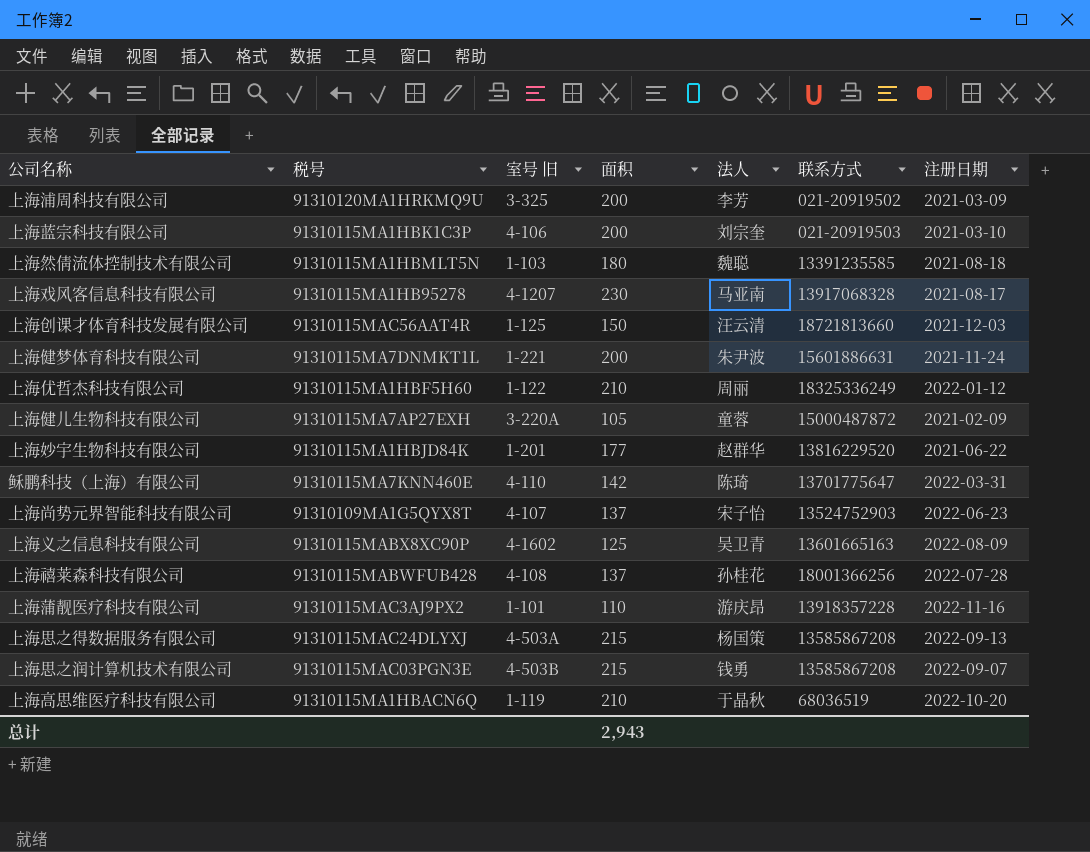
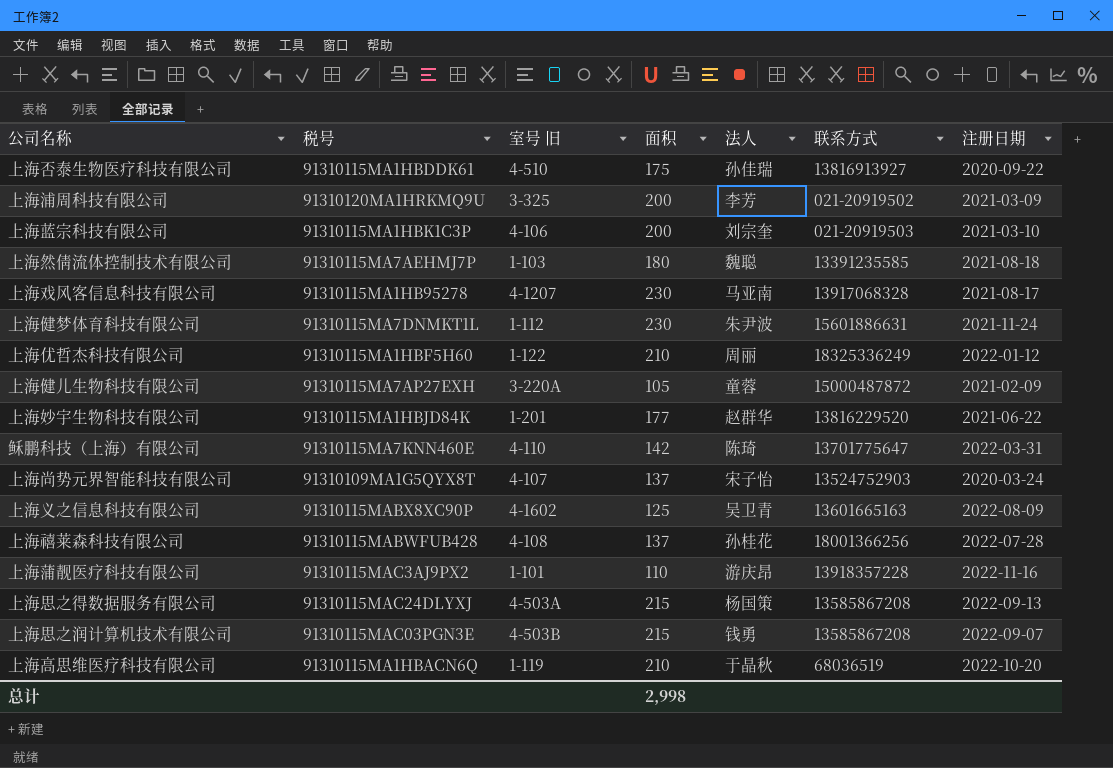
row 上海创课才体育科技发展有限公司: 91310115MAC56AAT4R | 1-125 | 150 | 汪云清 | 18721813660 | 2021-12-03 -> none
row 上海否泰生物医疗科技有限公司: none -> 91310115MA1HBDDK61 | 4-510 | 175 | 孙佳瑞 | 13816913927 | 2020-09-22
上海然倩流体控制技术有限公司 | 税号: 91310115MA1HBMLT5N -> 91310115MA7AEHMJ7P
上海健梦体育科技有限公司 | 室号 旧: 1-221 -> 1-112
上海健梦体育科技有限公司 | 面积: 200 -> 230
上海尚势元界智能科技有限公司 | 注册日期: 2022-06-23 -> 2020-03-24
总计 | 面积: 2,943 -> 2,998

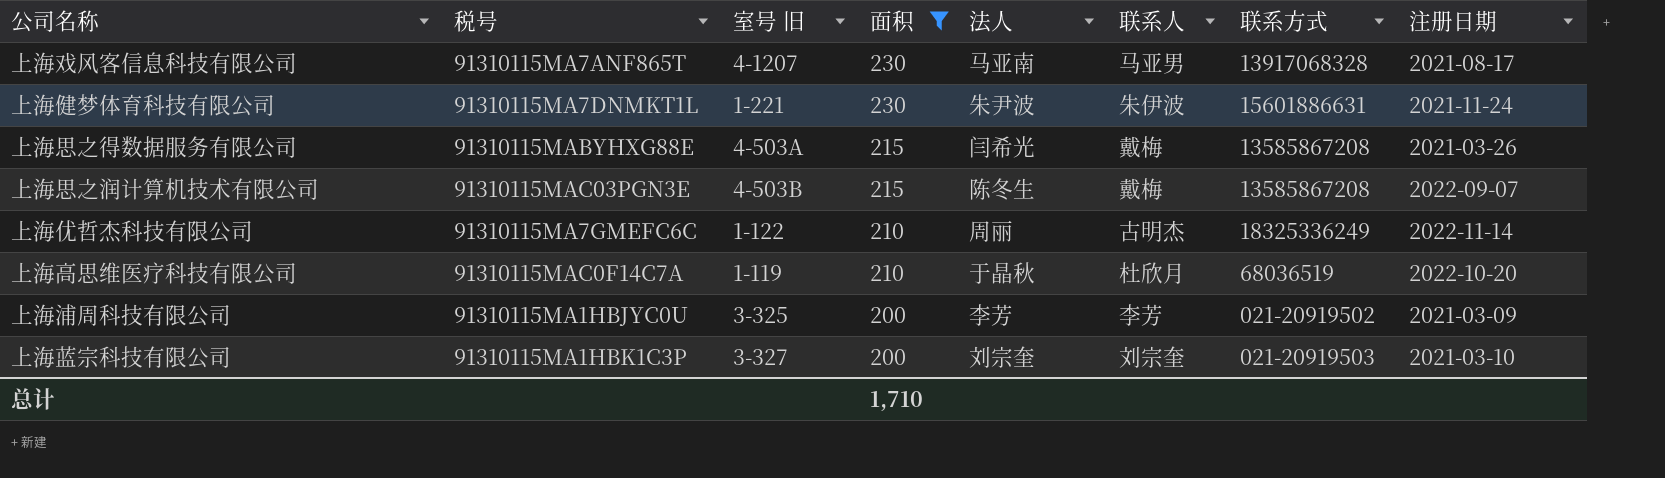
filter: none -> 面积 >= 200
row order: none -> 面积 descending
column 联系人 | position: none -> 6
上海戏风客信息科技有限公司 | 税号: 91310115MA1HB95278 -> 91310115MA7ANF865T
上海健梦体育科技有限公司 | 室号 旧: 1-112 -> 1-221
上海思之得数据服务有限公司 | 税号: 91310115MAC24DLYXJ -> 91310115MABYHXG88E
上海思之得数据服务有限公司 | 法人: 杨国策 -> 闫希光
上海思之得数据服务有限公司 | 注册日期: 2022-09-13 -> 2021-03-26
上海思之润计算机技术有限公司 | 法人: 钱勇 -> 陈冬生
上海优哲杰科技有限公司 | 税号: 91310115MA1HBF5H60 -> 91310115MA7GMEFC6C
上海优哲杰科技有限公司 | 注册日期: 2022-01-12 -> 2022-11-14
上海高思维医疗科技有限公司 | 税号: 91310115MA1HBACN6Q -> 91310115MAC0F14C7A
上海浦周科技有限公司 | 税号: 91310120MA1HRKMQ9U -> 91310115MA1HBJYC0U
上海蓝宗科技有限公司 | 室号 旧: 4-106 -> 3-327
总计 | 面积: 2,998 -> 1,710

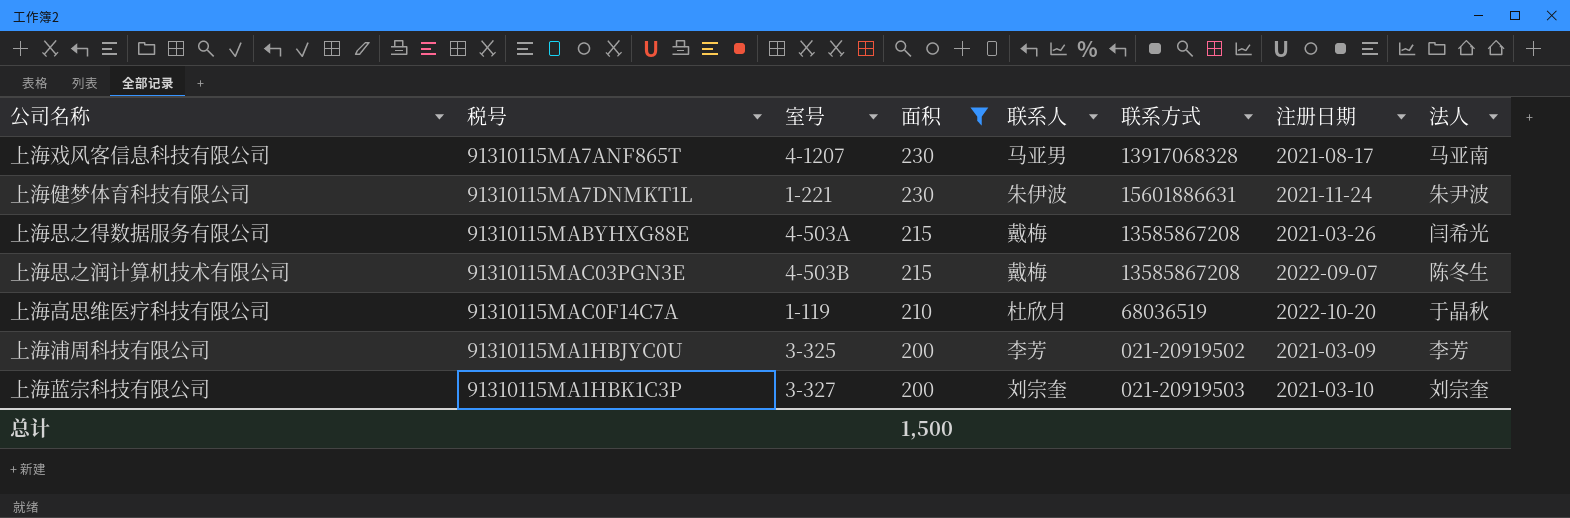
column name: 室号 旧 -> 室号
column 法人 | position: 5 -> 8
row 上海优哲杰科技有限公司: 91310115MA7GMEFC6C | 1-122 | 210 | 周丽 | 古明杰 | 18325336249 | 2022-11-14 -> none
总计 | 面积: 1,710 -> 1,500

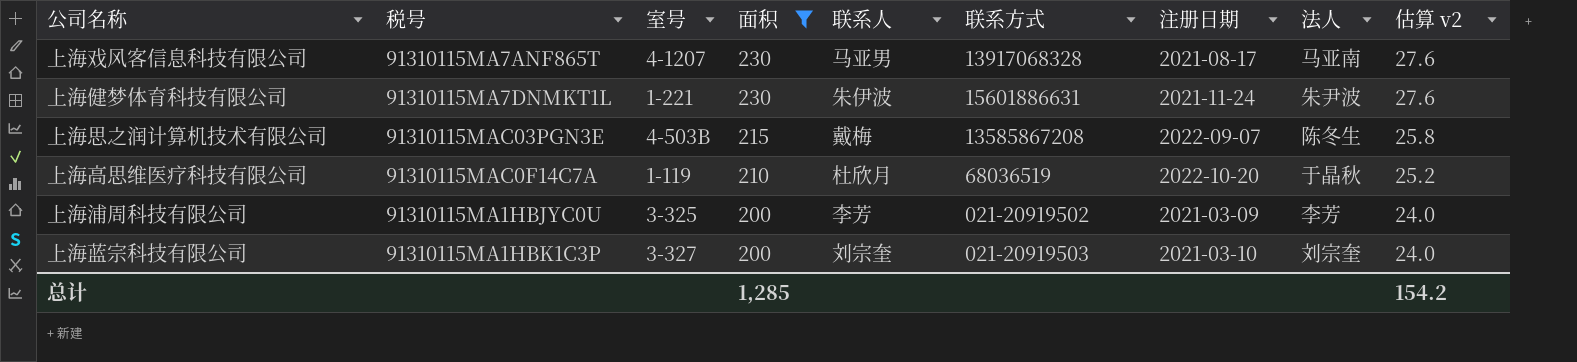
column 估算 v2 | formula: none -> [面积] * 0.12
row 上海思之得数据服务有限公司: 91310115MABYHXG88E | 4-503A | 215 | 戴梅 | 13585867208 | 2021-03-26 | 闫希光 -> none
总计 | 面积: 1,500 -> 1,285

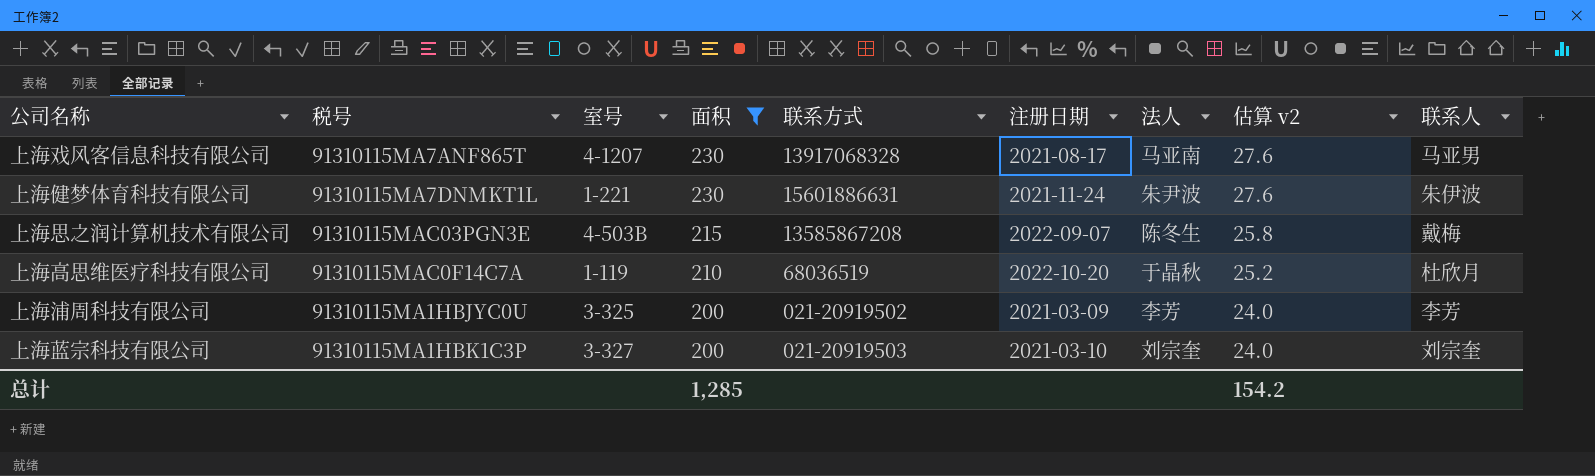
column 联系人 | position: 5 -> 9

